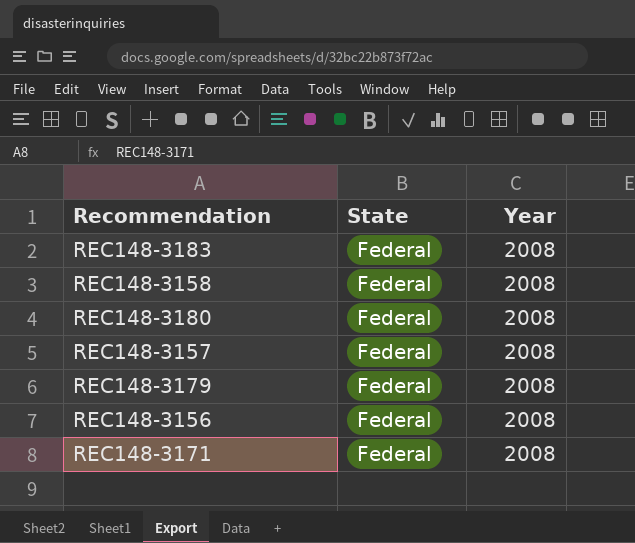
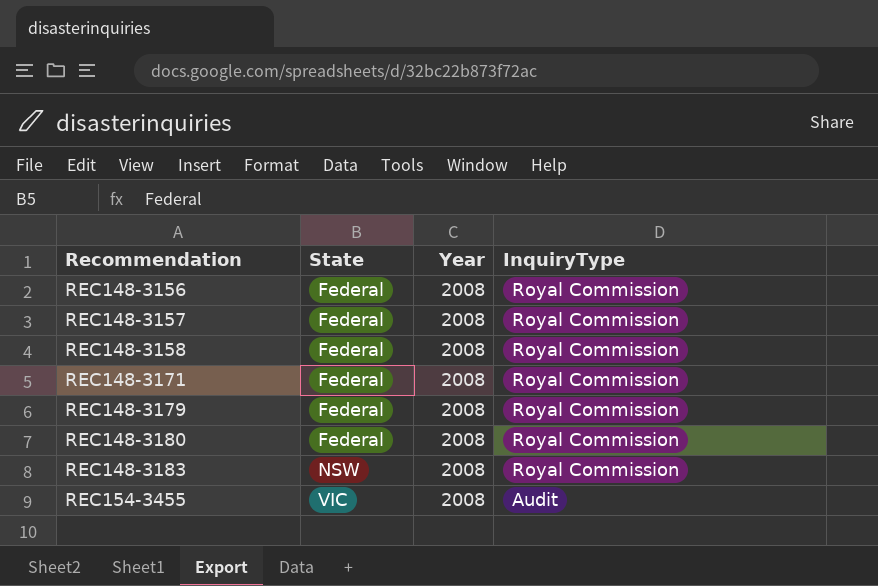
row order: none -> Recommendation ascending
column InquiryType | position: none -> 4
REC148-3183 | State: Federal -> NSW
row REC154-3455: none -> VIC | 2008 | Audit

